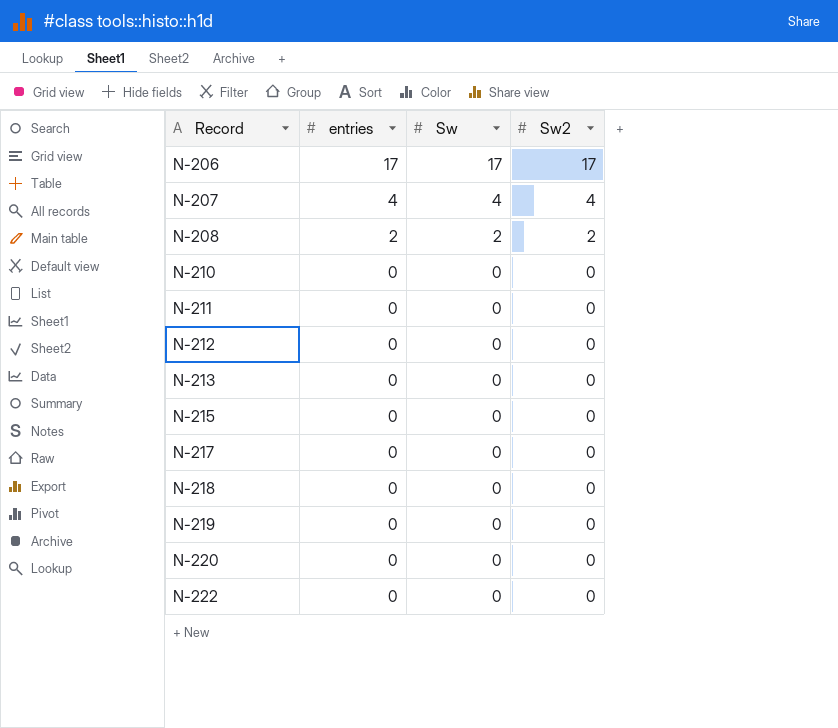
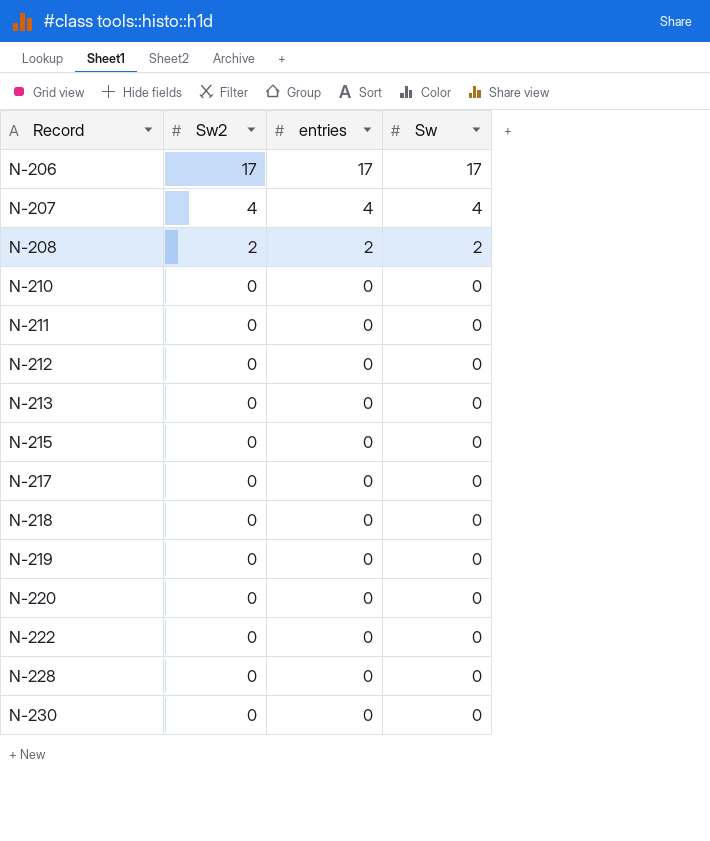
column Sw2 | position: 4 -> 2
row N-228: none -> 0 | 0 | 0
row N-230: none -> 0 | 0 | 0

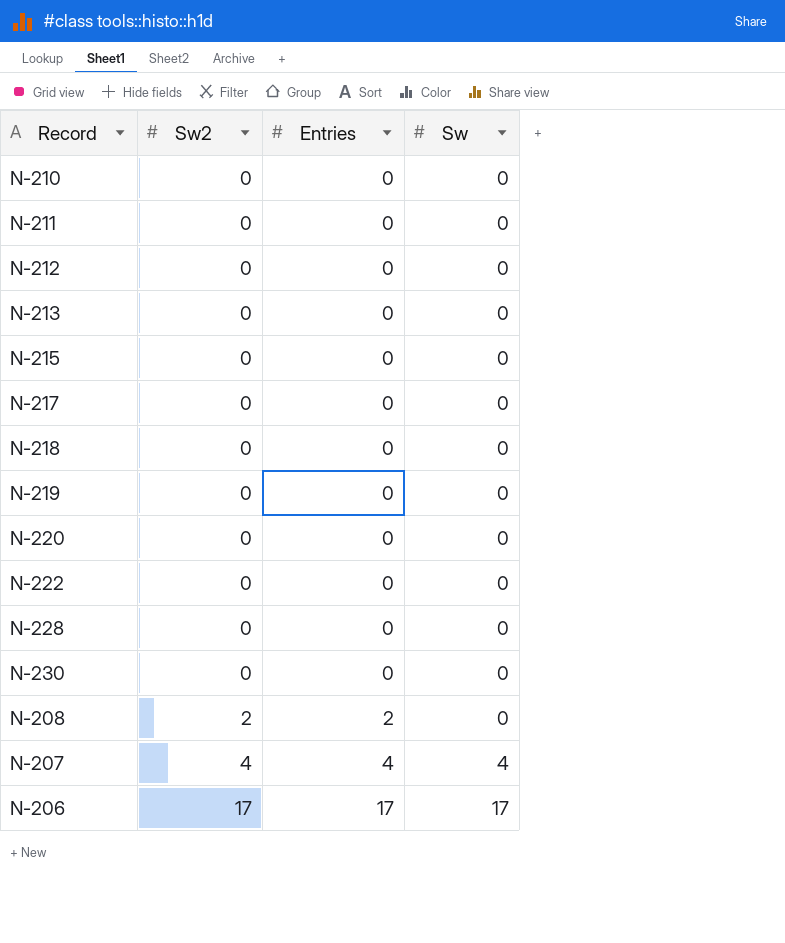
row order: Record ascending -> Sw2 ascending
column name: entries -> Entries
N-208 | Sw: 2 -> 0

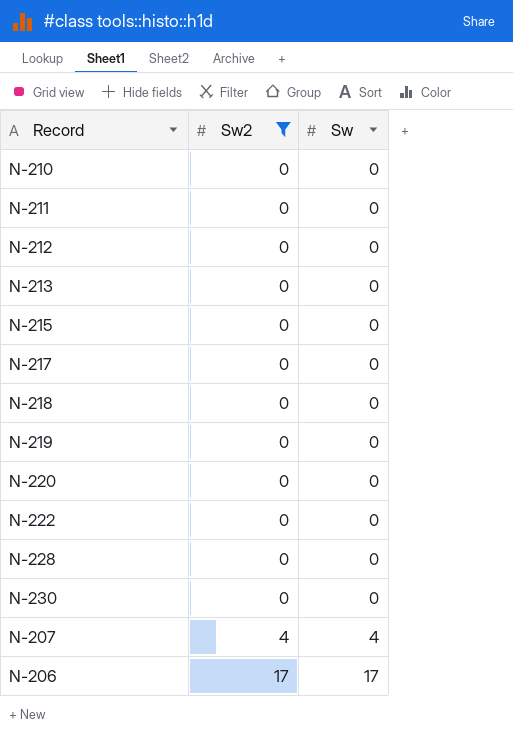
filter: none -> Sw2 != 2
column Entries | position: 3 -> none

